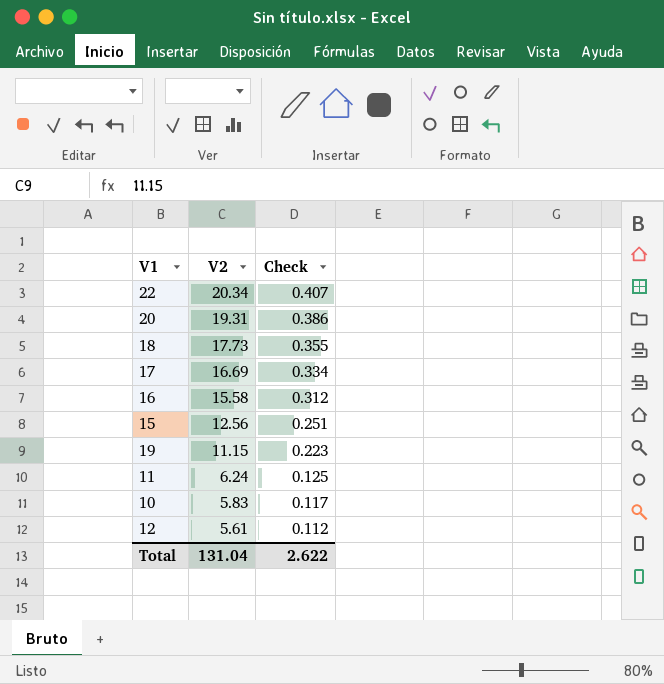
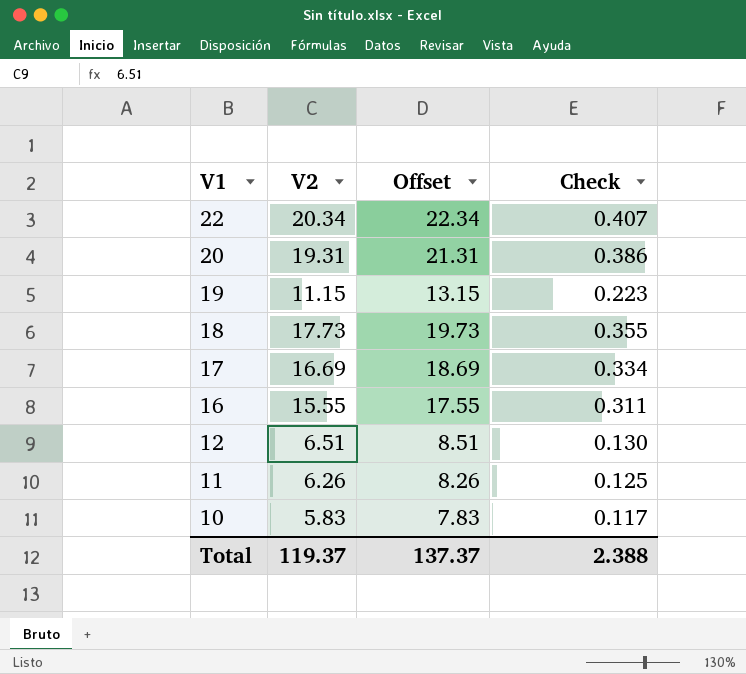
row order: V2 descending -> V1 descending
column Offset | formula: none -> [V2] + 2
row 15: 12.56 | 0.251 -> none
16 | V2: 15.58 -> 15.55
16 | Check: 0.312 -> 0.311
12 | V2: 5.61 -> 6.51
12 | Check: 0.112 -> 0.130
11 | V2: 6.24 -> 6.26
Total | V2: 131.04 -> 119.37
Total | Check: 2.622 -> 2.388

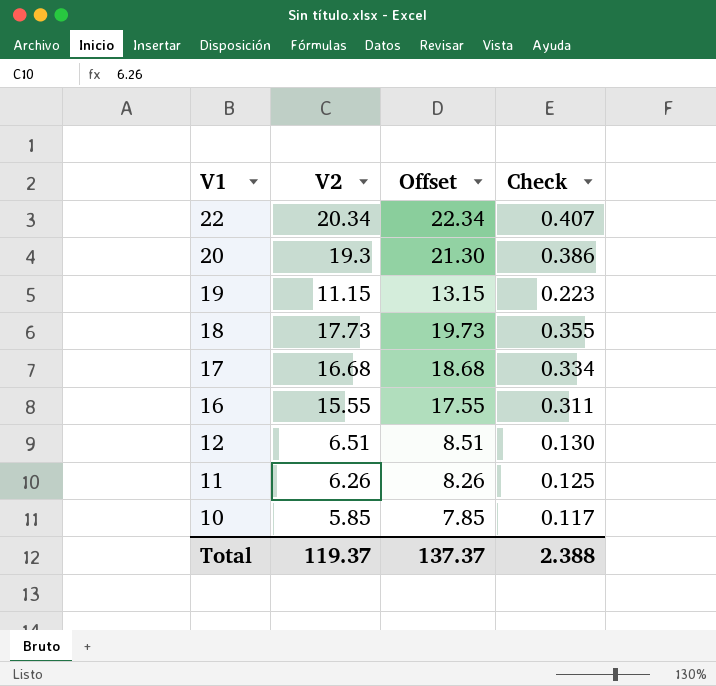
20 | V2: 19.31 -> 19.3
20 | Offset: 21.31 -> 21.30
17 | V2: 16.69 -> 16.68
17 | Offset: 18.69 -> 18.68
10 | V2: 5.83 -> 5.85
10 | Offset: 7.83 -> 7.85

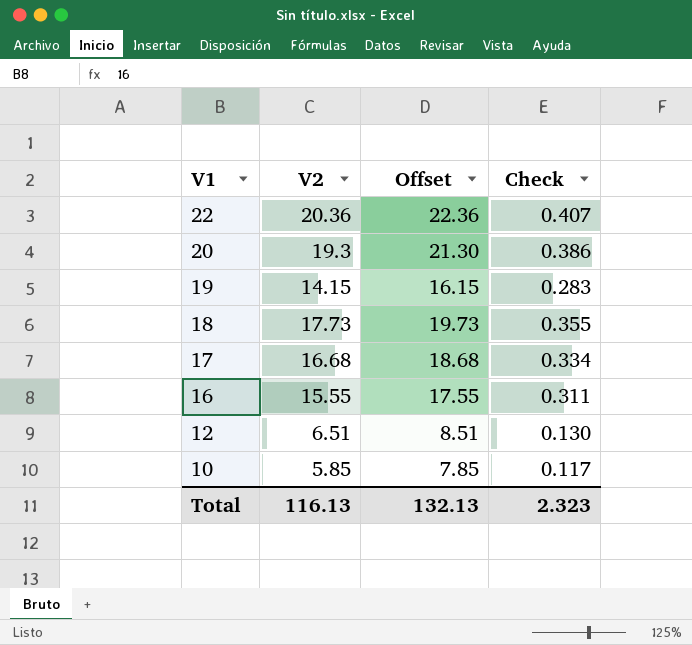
row 11: 6.26 | 8.26 | 0.125 -> none
22 | V2: 20.34 -> 20.36
22 | Offset: 22.34 -> 22.36
19 | V2: 11.15 -> 14.15
19 | Offset: 13.15 -> 16.15
19 | Check: 0.223 -> 0.283
Total | V2: 119.37 -> 116.13
Total | Offset: 137.37 -> 132.13
Total | Check: 2.388 -> 2.323

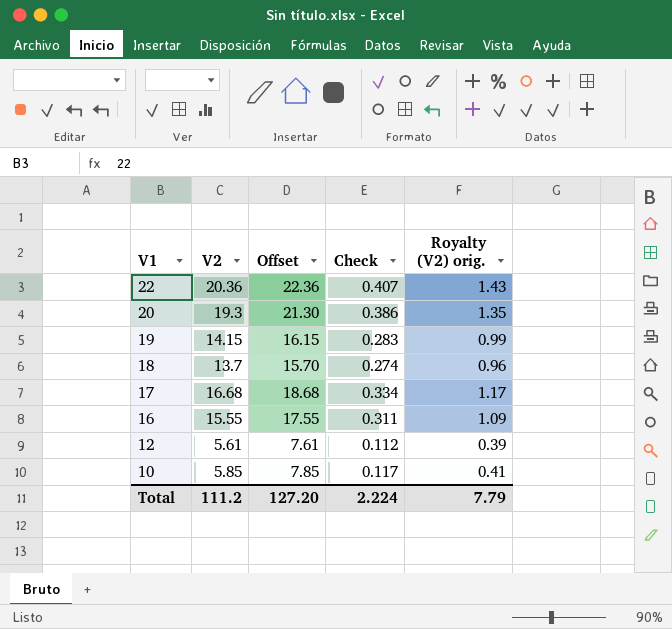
column Royalty (V2) orig. | formula: none -> [V2] * 0.07
18 | V2: 17.73 -> 13.7
18 | Offset: 19.73 -> 15.70
18 | Check: 0.355 -> 0.274
12 | V2: 6.51 -> 5.61
12 | Offset: 8.51 -> 7.61
12 | Check: 0.130 -> 0.112
Total | V2: 116.13 -> 111.2
Total | Offset: 132.13 -> 127.20
Total | Check: 2.323 -> 2.224

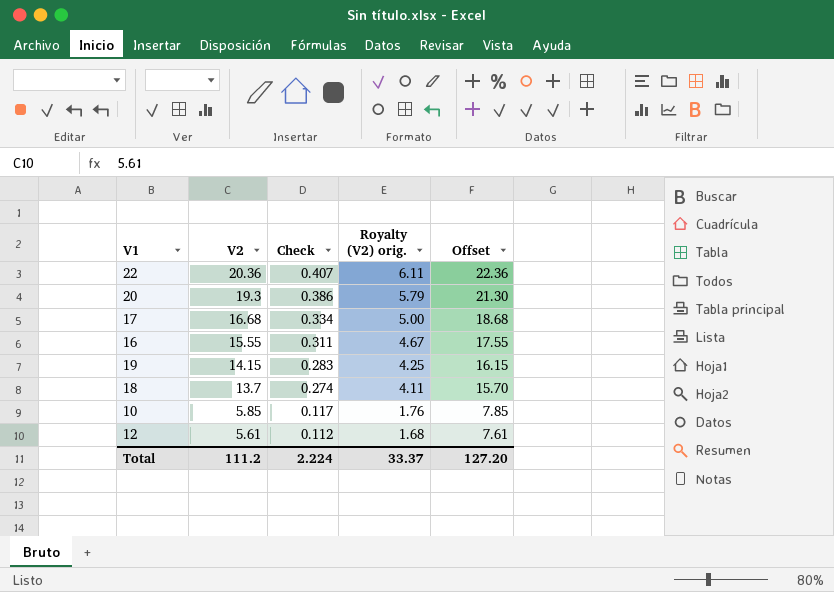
row order: V1 descending -> V2 descending
column Royalty (V2) orig. | formula: [V2] * 0.07 -> [V2] * 0.3
column Offset | position: 3 -> 5
Total | Royalty (V2) orig.: 7.79 -> 33.37

